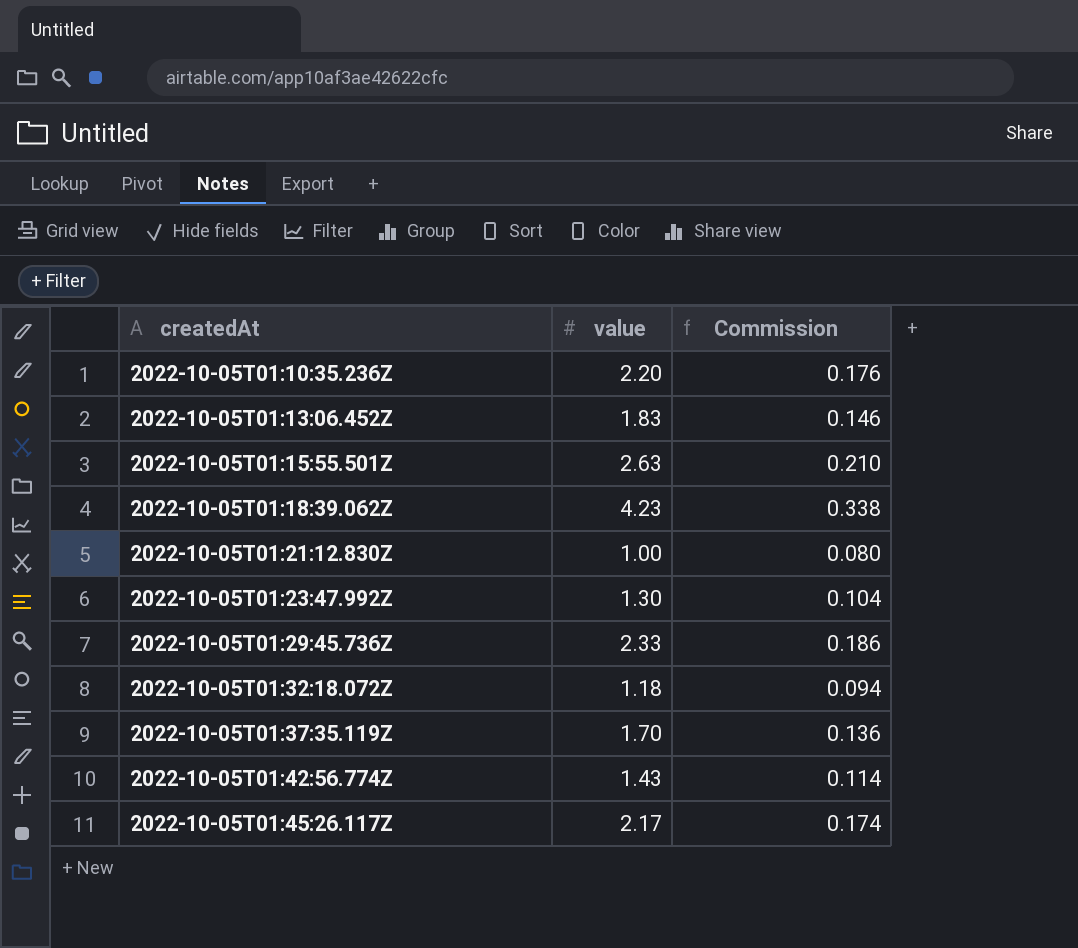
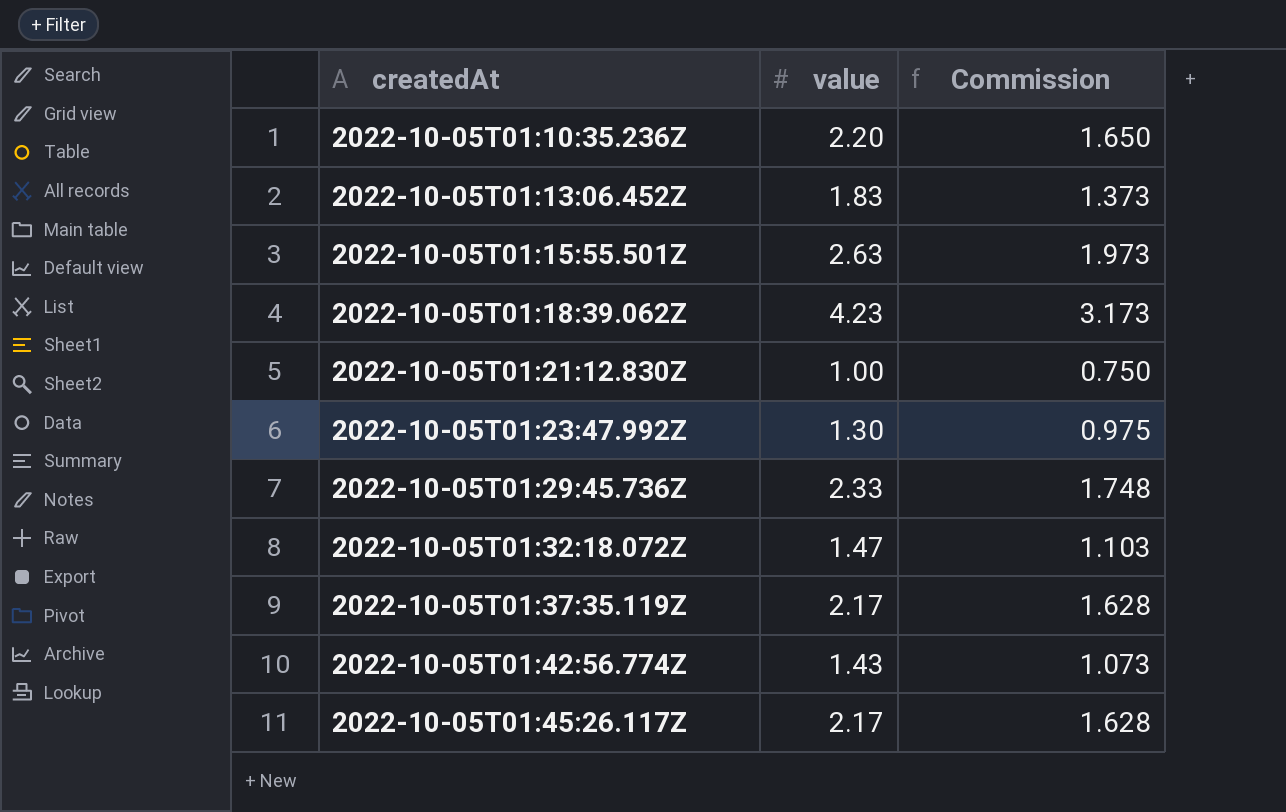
column Commission | formula: [value] * 0.08 -> [value] * 0.75
2022-10-05T01:32:18.072Z | value: 1.18 -> 1.47
2022-10-05T01:37:35.119Z | value: 1.70 -> 2.17

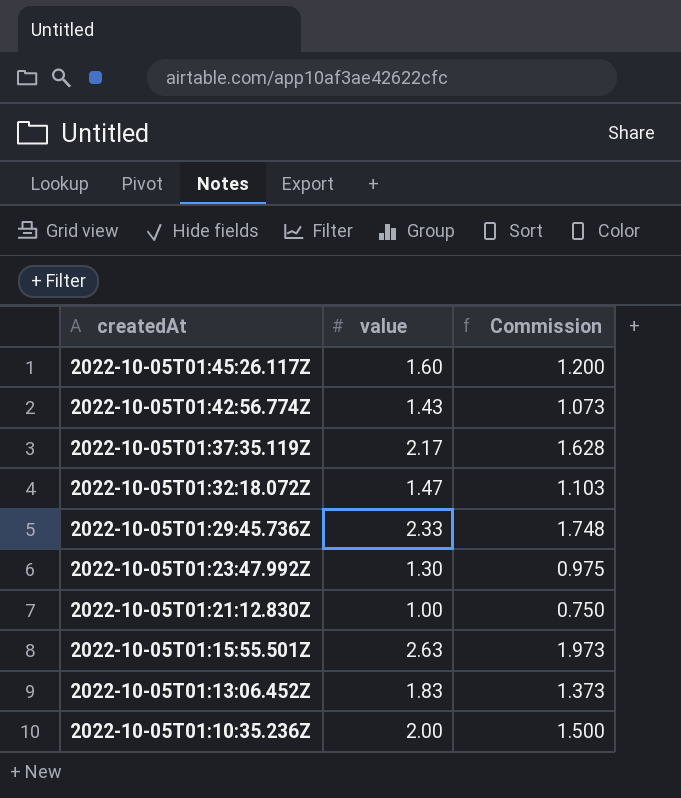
row order: createdAt ascending -> createdAt descending
row 2022-10-05T01:18:39.062Z: 4.23 | 3.173 -> none
2022-10-05T01:45:26.117Z | value: 2.17 -> 1.60
2022-10-05T01:45:26.117Z | Commission: 1.628 -> 1.200
2022-10-05T01:10:35.236Z | value: 2.20 -> 2.00
2022-10-05T01:10:35.236Z | Commission: 1.650 -> 1.500

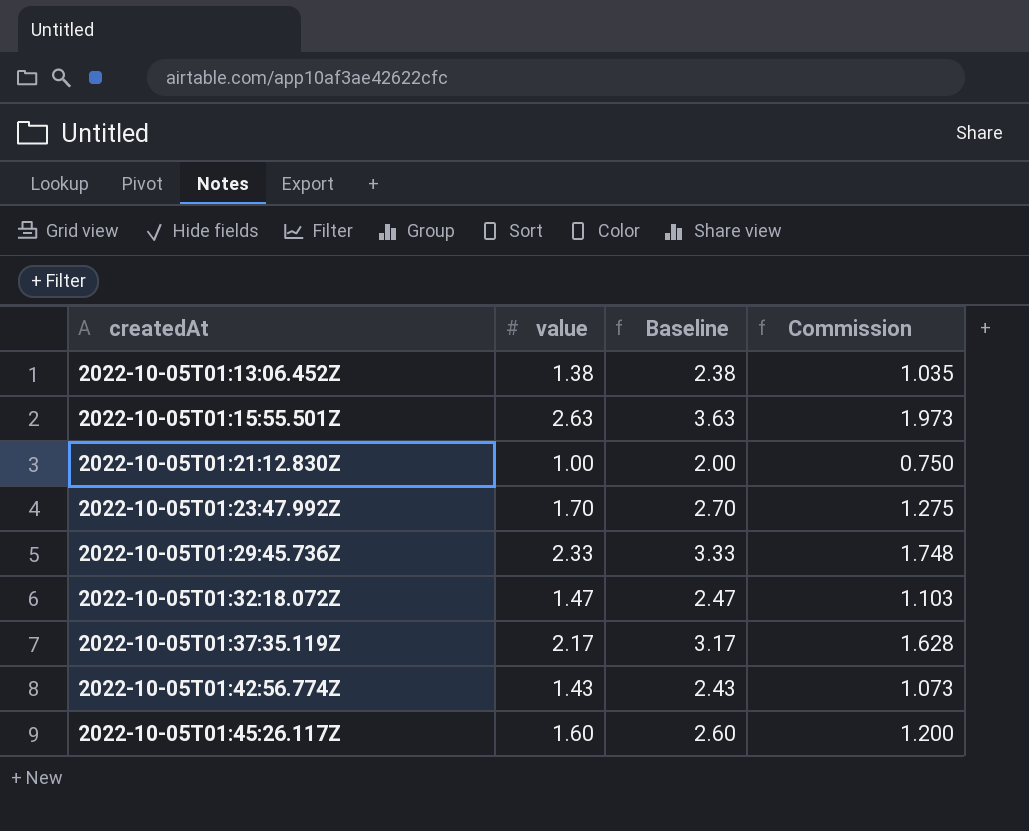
row order: createdAt descending -> createdAt ascending
column Baseline | formula: none -> [value] + 1
row 2022-10-05T01:10:35.236Z: 2.00 | 1.500 -> none
2022-10-05T01:13:06.452Z | value: 1.83 -> 1.38
2022-10-05T01:13:06.452Z | Commission: 1.373 -> 1.035
2022-10-05T01:23:47.992Z | value: 1.30 -> 1.70
2022-10-05T01:23:47.992Z | Commission: 0.975 -> 1.275

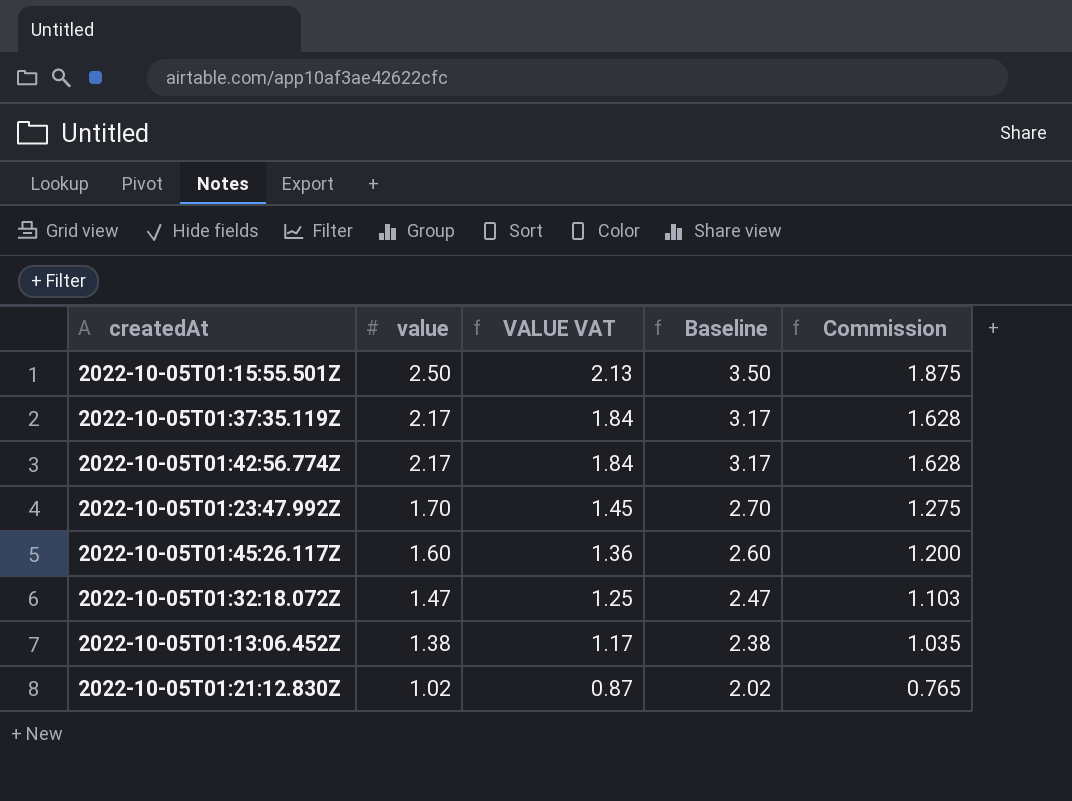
row order: createdAt ascending -> value descending
column VALUE VAT | formula: none -> [value] * 0.85
row 2022-10-05T01:29:45.736Z: 2.33 | 3.33 | 1.748 -> none
2022-10-05T01:15:55.501Z | value: 2.63 -> 2.50
2022-10-05T01:15:55.501Z | Baseline: 3.63 -> 3.50
2022-10-05T01:15:55.501Z | Commission: 1.973 -> 1.875
2022-10-05T01:42:56.774Z | value: 1.43 -> 2.17
2022-10-05T01:42:56.774Z | Baseline: 2.43 -> 3.17
2022-10-05T01:42:56.774Z | Commission: 1.073 -> 1.628
2022-10-05T01:21:12.830Z | value: 1.00 -> 1.02
2022-10-05T01:21:12.830Z | Baseline: 2.00 -> 2.02
2022-10-05T01:21:12.830Z | Commission: 0.750 -> 0.765

